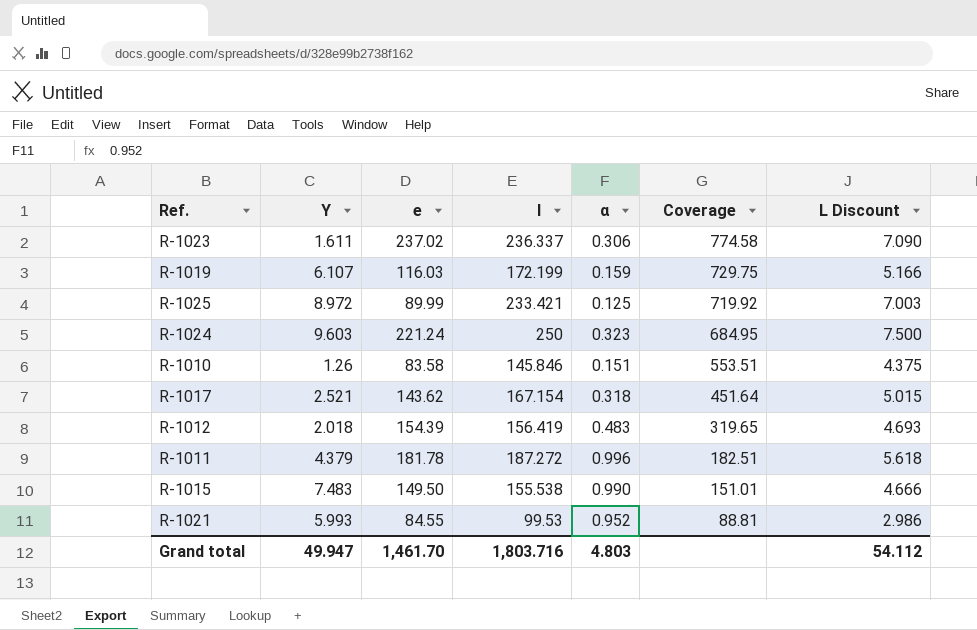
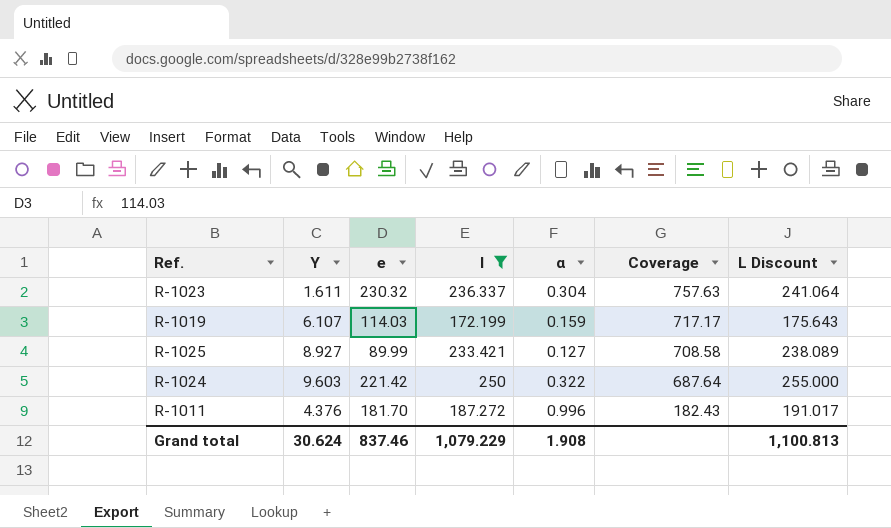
filter: none -> l >= 172.199
column L Discount | formula: [l] * 0.03 -> [l] * 1.02
R-1023 | e: 237.02 -> 230.32
R-1023 | α: 0.306 -> 0.304
R-1023 | Coverage: 774.58 -> 757.63
R-1019 | e: 116.03 -> 114.03
R-1019 | Coverage: 729.75 -> 717.17
R-1025 | Y: 8.972 -> 8.927
R-1025 | α: 0.125 -> 0.127
R-1025 | Coverage: 719.92 -> 708.58
R-1024 | e: 221.24 -> 221.42
R-1024 | α: 0.323 -> 0.322
R-1024 | Coverage: 684.95 -> 687.64
R-1011 | Y: 4.379 -> 4.376
R-1011 | e: 181.78 -> 181.70
R-1011 | Coverage: 182.51 -> 182.43
Grand total | Y: 49.947 -> 30.624
Grand total | e: 1,461.70 -> 837.46
Grand total | l: 1,803.716 -> 1,079.229
Grand total | α: 4.803 -> 1.908
Grand total | L Discount: 54.112 -> 1,100.813

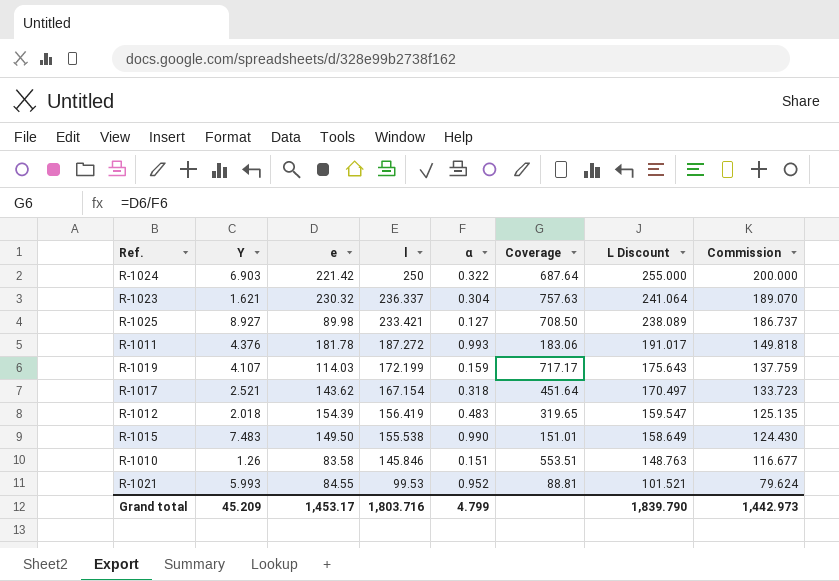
filter: l >= 172.199 -> none
row order: Coverage descending -> l descending
column Commission | formula: none -> [l] * 0.8
R-1024 | Y: 9.603 -> 6.903
R-1023 | Y: 1.611 -> 1.621
R-1025 | e: 89.99 -> 89.98
R-1025 | Coverage: 708.58 -> 708.50
R-1011 | e: 181.70 -> 181.78
R-1011 | α: 0.996 -> 0.993
R-1011 | Coverage: 182.43 -> 183.06
R-1019 | Y: 6.107 -> 4.107
Grand total | Y: 30.624 -> 45.209
Grand total | e: 837.46 -> 1,453.17
Grand total | l: 1,079.229 -> 1,803.716
Grand total | α: 1.908 -> 4.799
Grand total | L Discount: 1,100.813 -> 1,839.790

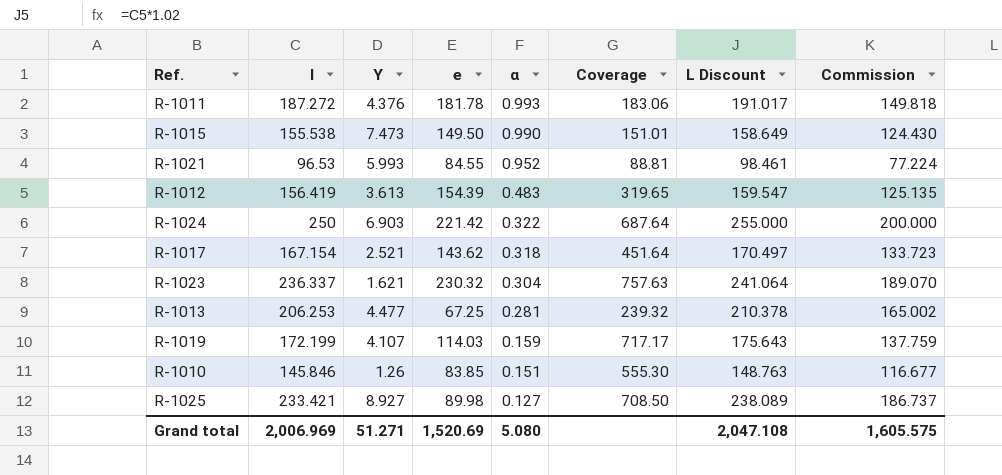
row order: l descending -> α descending
column l | position: 4 -> 2
R-1015 | Y: 7.483 -> 7.473
R-1021 | l: 99.53 -> 96.53
R-1021 | L Discount: 101.521 -> 98.461
R-1021 | Commission: 79.624 -> 77.224
R-1012 | Y: 2.018 -> 3.613
row R-1013: none -> 206.253 | 4.477 | 67.25 | 0.281 | 239.32 | 210.378 | 165.002
R-1010 | e: 83.58 -> 83.85
R-1010 | Coverage: 553.51 -> 555.30
Grand total | l: 1,803.716 -> 2,006.969
Grand total | Y: 45.209 -> 51.271
Grand total | e: 1,453.17 -> 1,520.69
Grand total | α: 4.799 -> 5.080
Grand total | L Discount: 1,839.790 -> 2,047.108
Grand total | Commission: 1,442.973 -> 1,605.575

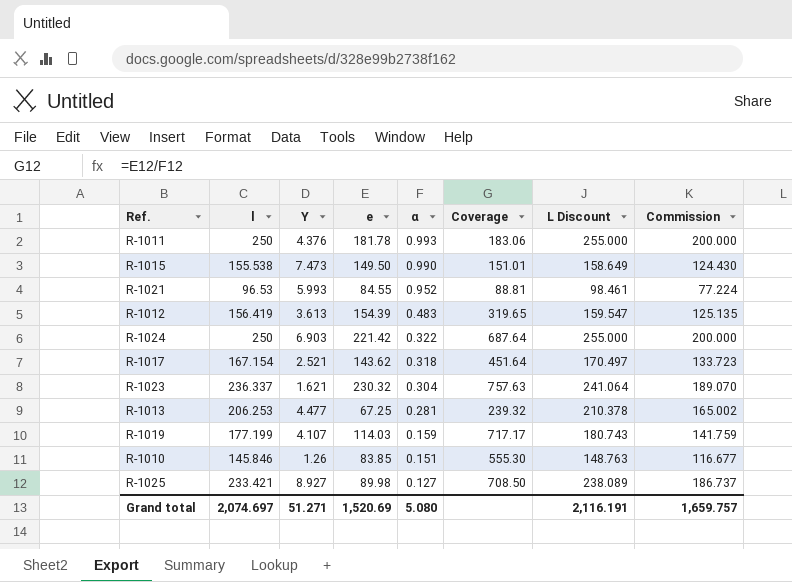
R-1011 | l: 187.272 -> 250
R-1011 | L Discount: 191.017 -> 255.000
R-1011 | Commission: 149.818 -> 200.000
R-1019 | l: 172.199 -> 177.199
R-1019 | L Discount: 175.643 -> 180.743
R-1019 | Commission: 137.759 -> 141.759
Grand total | l: 2,006.969 -> 2,074.697
Grand total | L Discount: 2,047.108 -> 2,116.191
Grand total | Commission: 1,605.575 -> 1,659.757

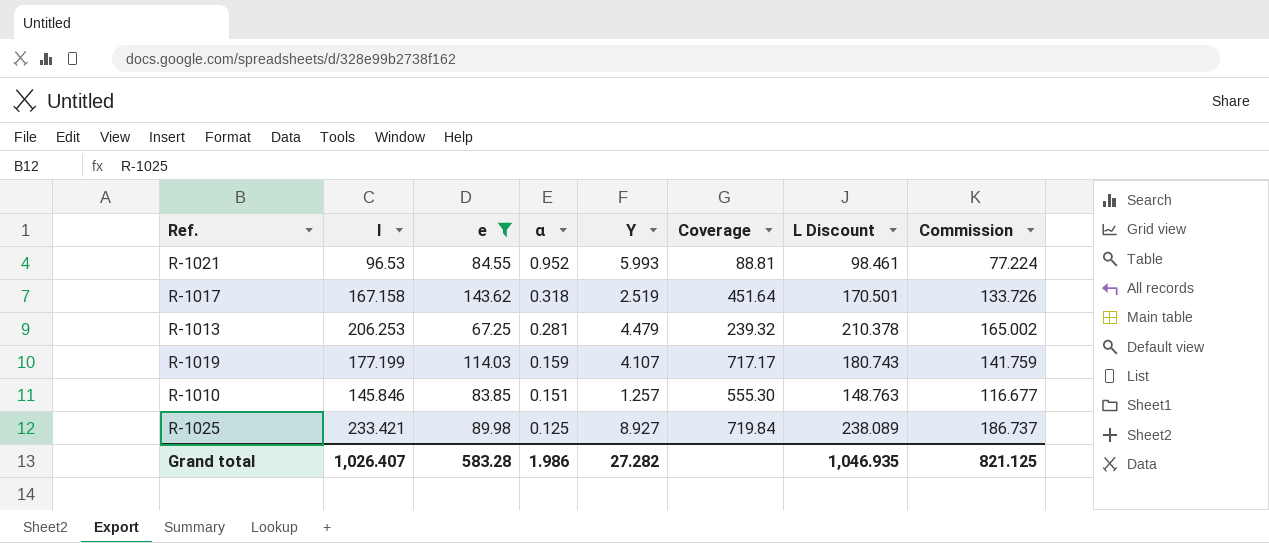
filter: none -> e <= 143.62
column Y | position: 3 -> 5
R-1017 | l: 167.154 -> 167.158
R-1017 | Y: 2.521 -> 2.519
R-1017 | L Discount: 170.497 -> 170.501
R-1017 | Commission: 133.723 -> 133.726
R-1013 | Y: 4.477 -> 4.479
R-1010 | Y: 1.26 -> 1.257
R-1025 | α: 0.127 -> 0.125
R-1025 | Coverage: 708.50 -> 719.84
Grand total | l: 2,074.697 -> 1,026.407
Grand total | e: 1,520.69 -> 583.28
Grand total | α: 5.080 -> 1.986
Grand total | Y: 51.271 -> 27.282
Grand total | L Discount: 2,116.191 -> 1,046.935
Grand total | Commission: 1,659.757 -> 821.125

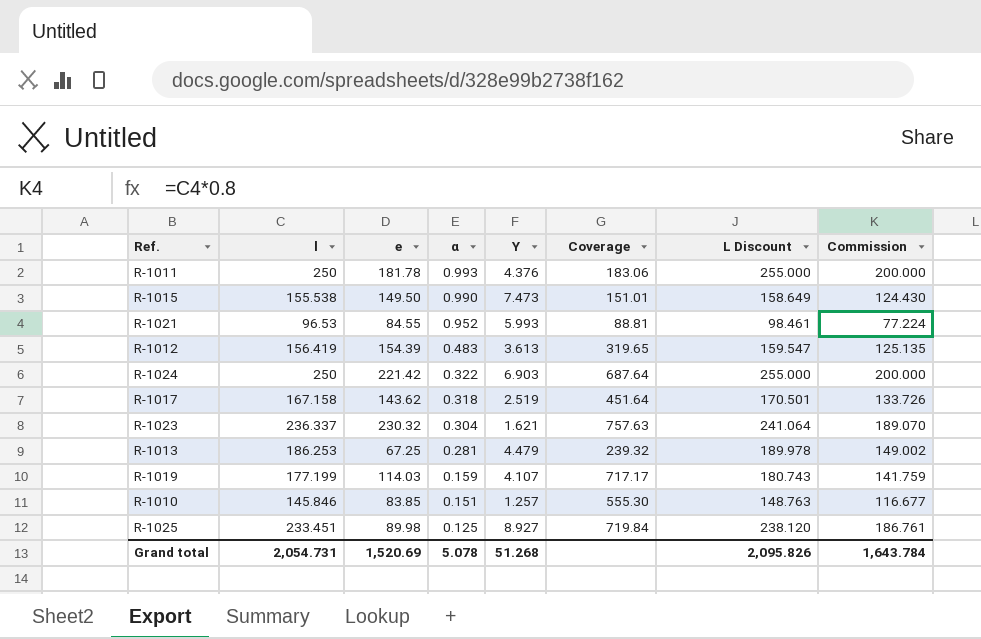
filter: e <= 143.62 -> none
R-1013 | l: 206.253 -> 186.253
R-1013 | L Discount: 210.378 -> 189.978
R-1013 | Commission: 165.002 -> 149.002
R-1025 | l: 233.421 -> 233.451
R-1025 | L Discount: 238.089 -> 238.120
R-1025 | Commission: 186.737 -> 186.761
Grand total | l: 1,026.407 -> 2,054.731
Grand total | e: 583.28 -> 1,520.69
Grand total | α: 1.986 -> 5.078
Grand total | Y: 27.282 -> 51.268
Grand total | L Discount: 1,046.935 -> 2,095.826
Grand total | Commission: 821.125 -> 1,643.784

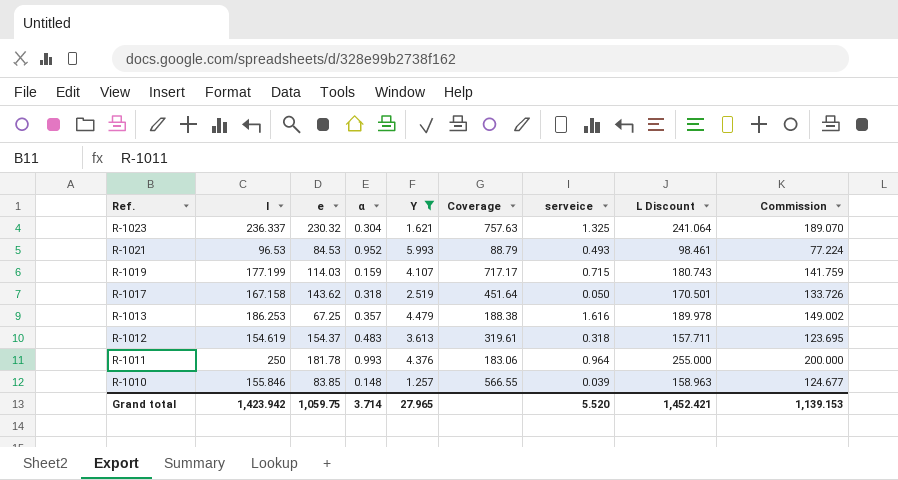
filter: none -> Y <= 5.993
row order: α descending -> Ref. descending
column serveice | position: none -> 7
R-1021 | e: 84.55 -> 84.53
R-1021 | Coverage: 88.81 -> 88.79
R-1013 | α: 0.281 -> 0.357
R-1013 | Coverage: 239.32 -> 188.38
R-1012 | l: 156.419 -> 154.619
R-1012 | e: 154.39 -> 154.37
R-1012 | Coverage: 319.65 -> 319.61
R-1012 | L Discount: 159.547 -> 157.711
R-1012 | Commission: 125.135 -> 123.695
R-1010 | l: 145.846 -> 155.846
R-1010 | α: 0.151 -> 0.148
R-1010 | Coverage: 555.30 -> 566.55
R-1010 | L Discount: 148.763 -> 158.963
R-1010 | Commission: 116.677 -> 124.677
Grand total | l: 2,054.731 -> 1,423.942
Grand total | e: 1,520.69 -> 1,059.75
Grand total | α: 5.078 -> 3.714
Grand total | Y: 51.268 -> 27.965
Grand total | L Discount: 2,095.826 -> 1,452.421
Grand total | Commission: 1,643.784 -> 1,139.153

